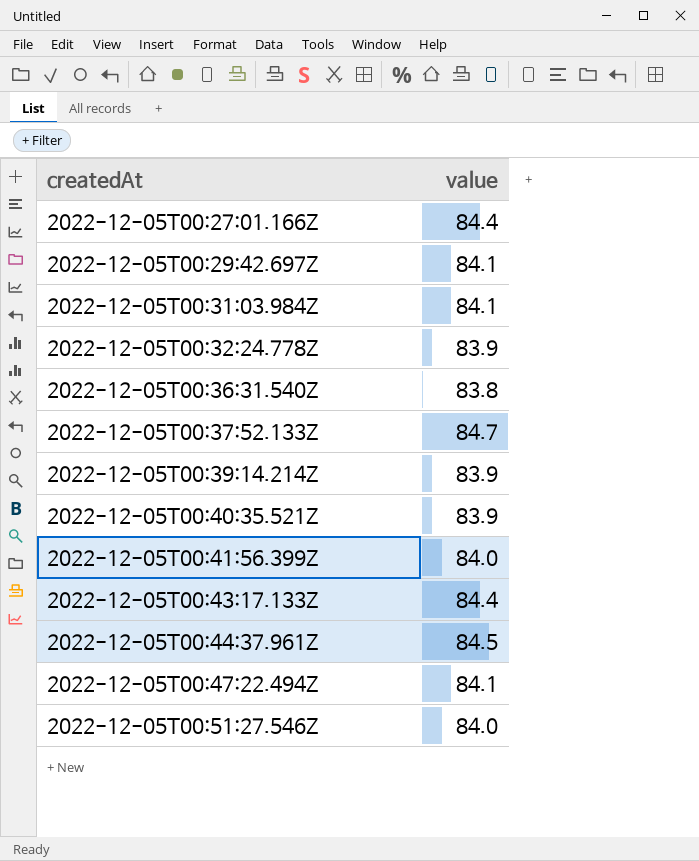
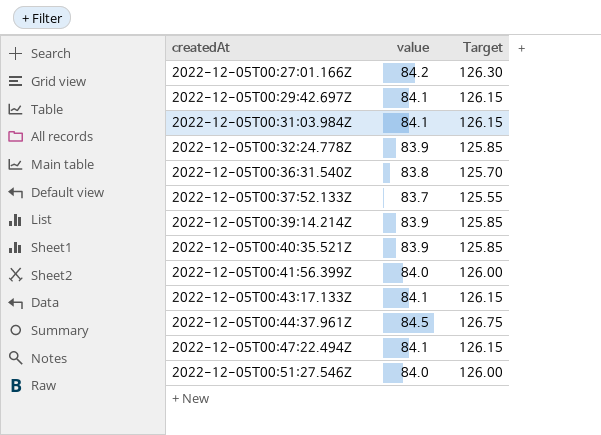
column Target | formula: none -> [value] * 1.5
2022-12-05T00:27:01.166Z | value: 84.4 -> 84.2
2022-12-05T00:37:52.133Z | value: 84.7 -> 83.7
2022-12-05T00:43:17.133Z | value: 84.4 -> 84.1

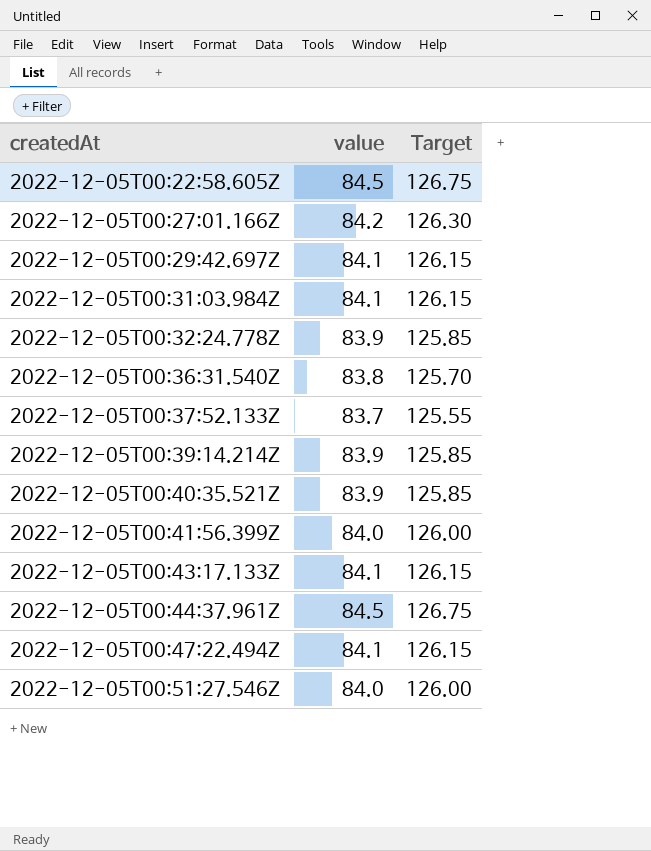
row 2022-12-05T00:22:58.605Z: none -> 84.5 | 126.75

